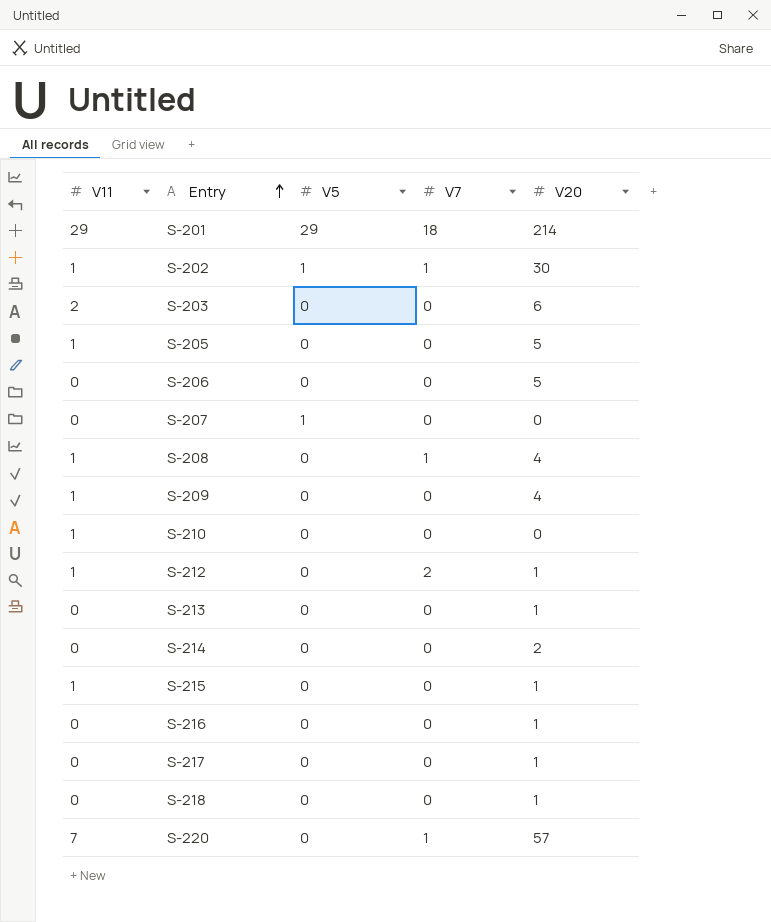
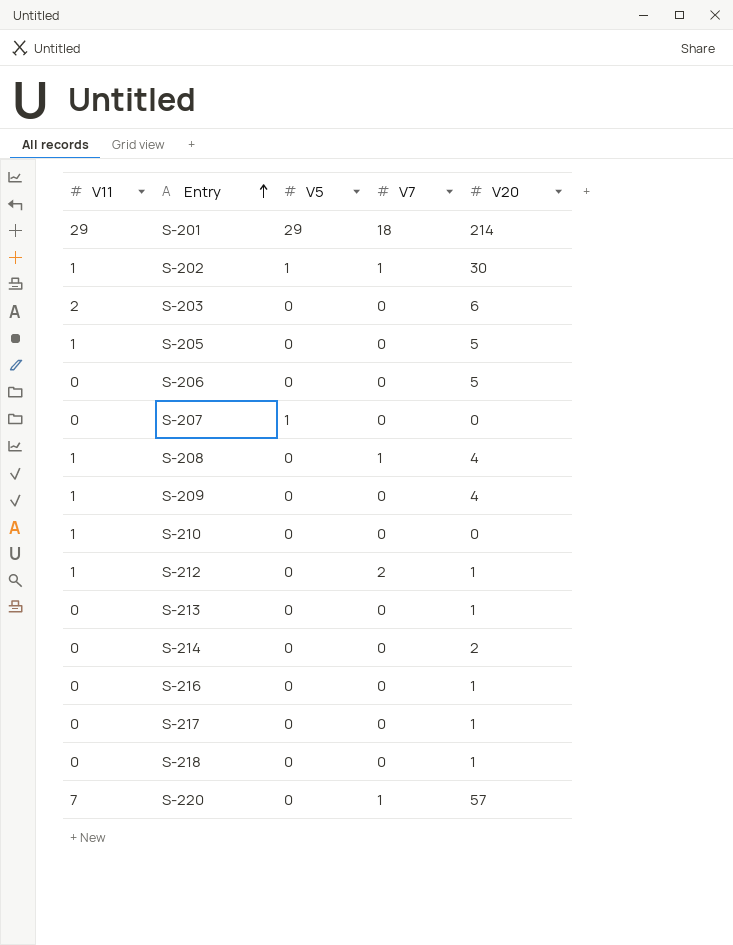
row S-215: 1 | 0 | 0 | 1 -> none

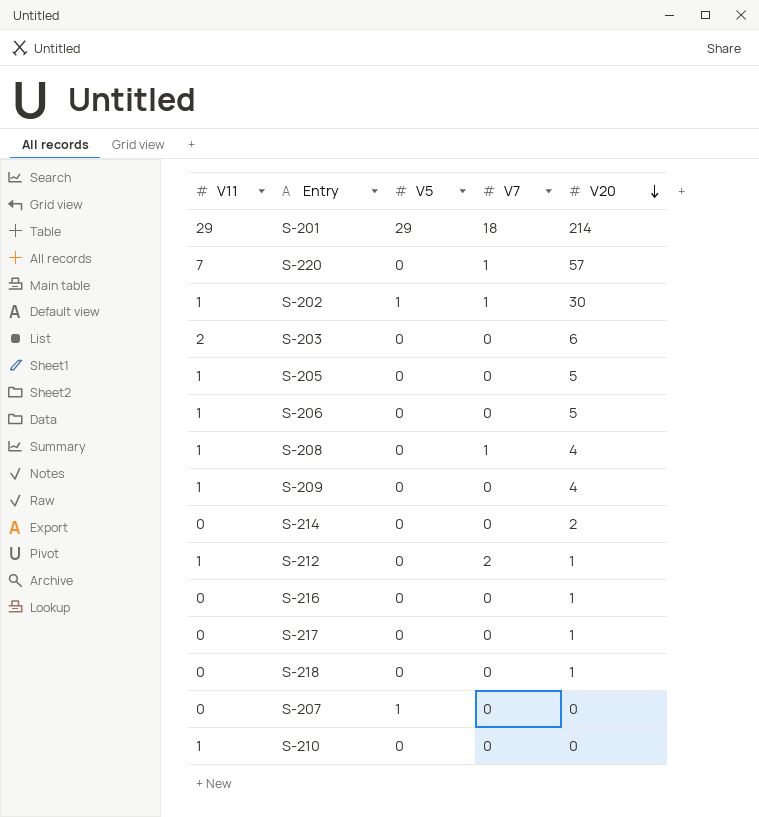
row order: Entry ascending -> V20 descending
row S-213: 0 | 0 | 0 | 1 -> none
S-206 | V11: 0 -> 1

